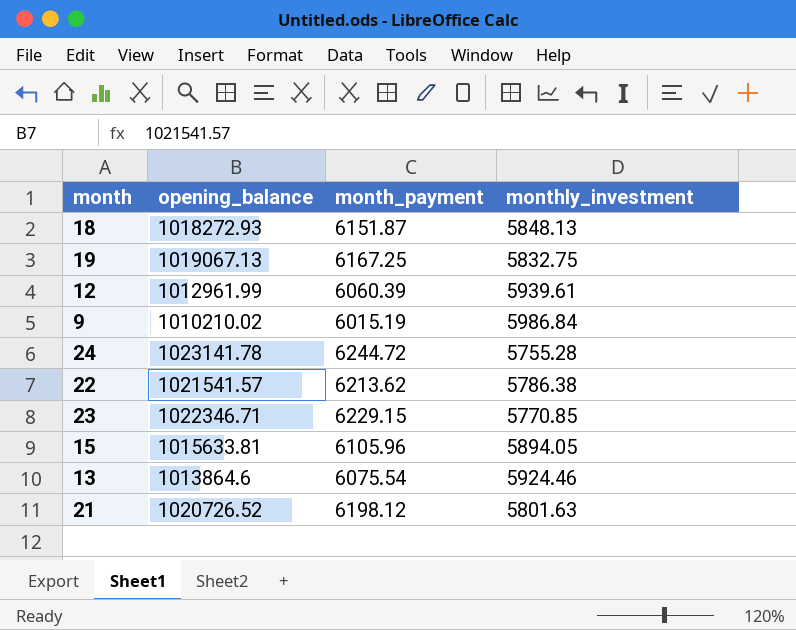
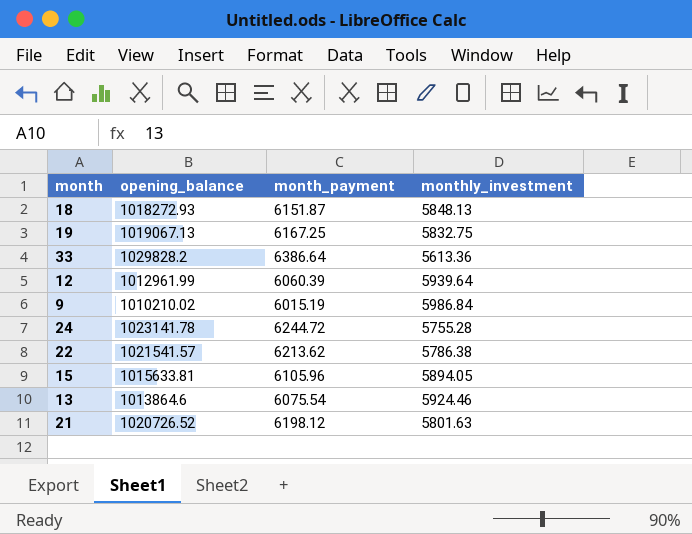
row 23: 1022346.71 | 6229.15 | 5770.85 -> none
row 33: none -> 1029828.2 | 6386.64 | 5613.36
12 | monthly_investment: 5939.61 -> 5939.64

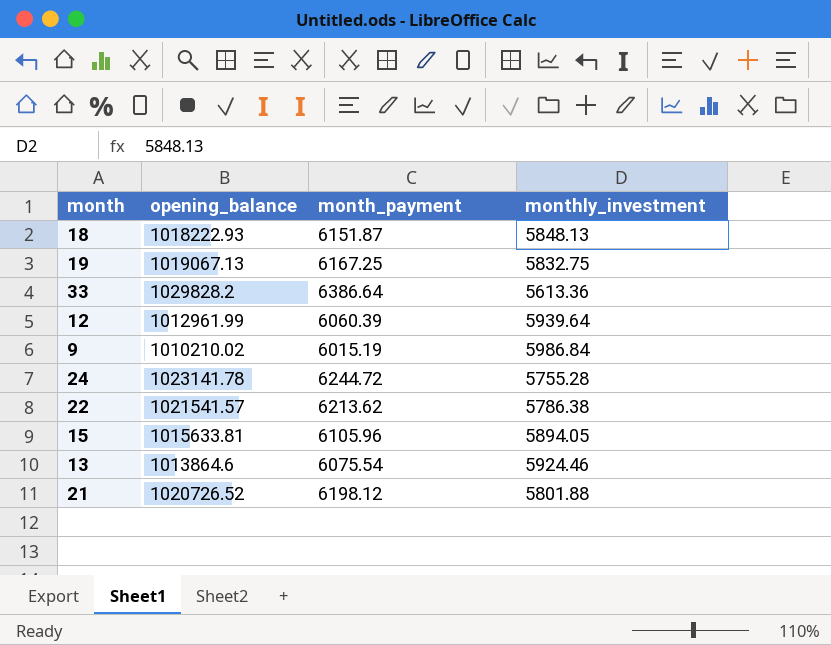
18 | opening_balance: 1018272.93 -> 1018222.93
21 | monthly_investment: 5801.63 -> 5801.88

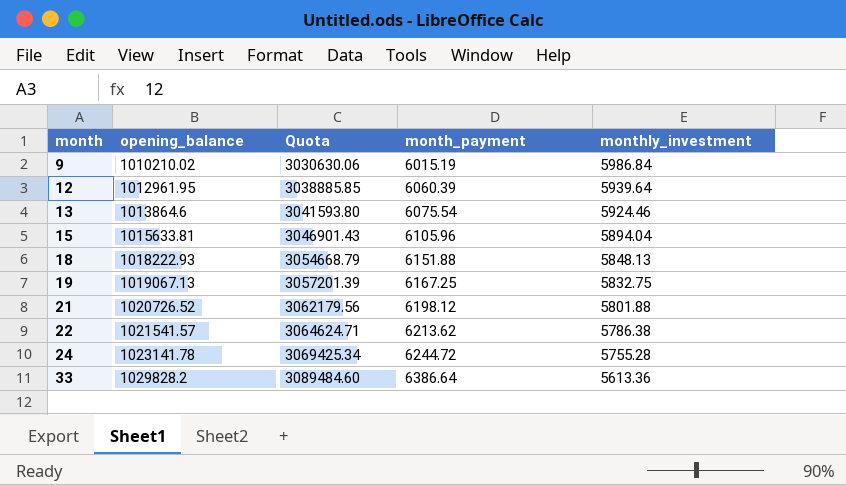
row order: none -> month ascending
column Quota | formula: none -> [opening_balance] * 3
12 | opening_balance: 1012961.99 -> 1012961.95
15 | monthly_investment: 5894.05 -> 5894.04
18 | month_payment: 6151.87 -> 6151.88

